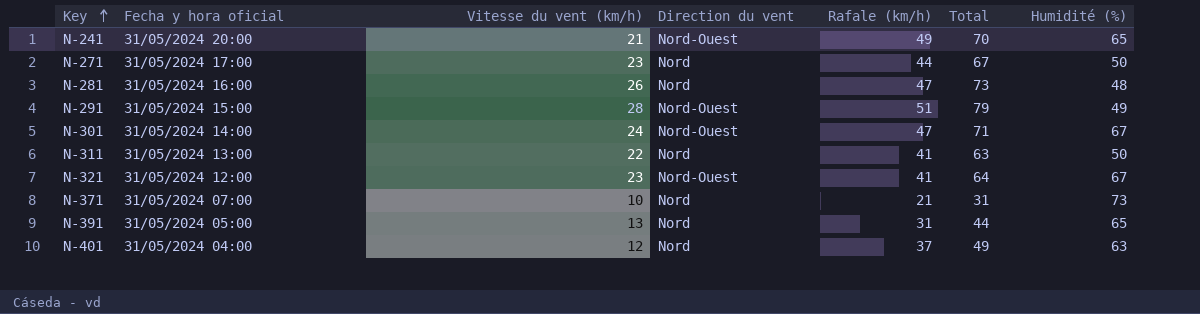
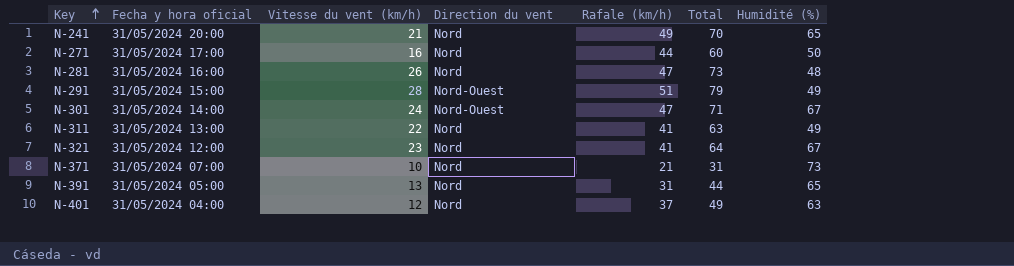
N-241 | Direction du vent: Nord-Ouest -> Nord
N-271 | Vitesse du vent (km/h): 23 -> 16
N-271 | Total: 67 -> 60
N-311 | Humidité (%): 50 -> 49
N-321 | Direction du vent: Nord-Ouest -> Nord

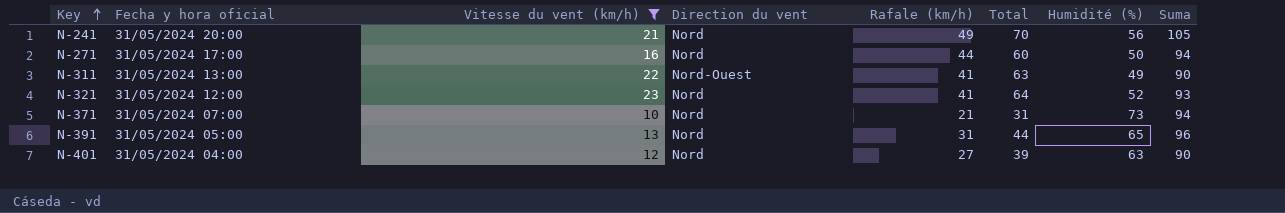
filter: none -> Vitesse du vent (km/h) <= 23
column Suma | formula: none -> [Rafale (km/h)] + [Humidité (%)]
N-241 | Humidité (%): 65 -> 56
N-311 | Direction du vent: Nord -> Nord-Ouest
N-321 | Humidité (%): 67 -> 52
N-401 | Rafale (km/h): 37 -> 27
N-401 | Total: 49 -> 39

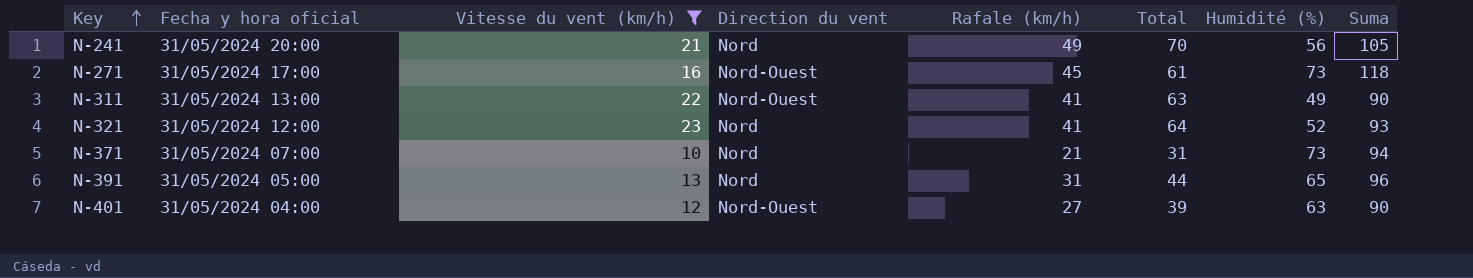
N-271 | Direction du vent: Nord -> Nord-Ouest
N-271 | Rafale (km/h): 44 -> 45
N-271 | Total: 60 -> 61
N-271 | Humidité (%): 50 -> 73
N-271 | Suma: 94 -> 118
N-401 | Direction du vent: Nord -> Nord-Ouest

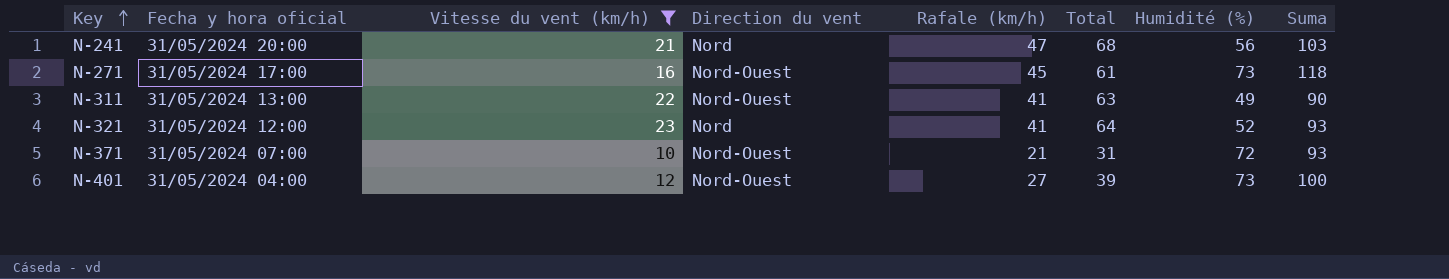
row N-391: 31/05/2024 05:00 | 13 | Nord | 31 | 44 | 65 | 96 -> none
N-241 | Rafale (km/h): 49 -> 47
N-241 | Total: 70 -> 68
N-241 | Suma: 105 -> 103
N-371 | Direction du vent: Nord -> Nord-Ouest
N-371 | Humidité (%): 73 -> 72
N-371 | Suma: 94 -> 93
N-401 | Humidité (%): 63 -> 73
N-401 | Suma: 90 -> 100

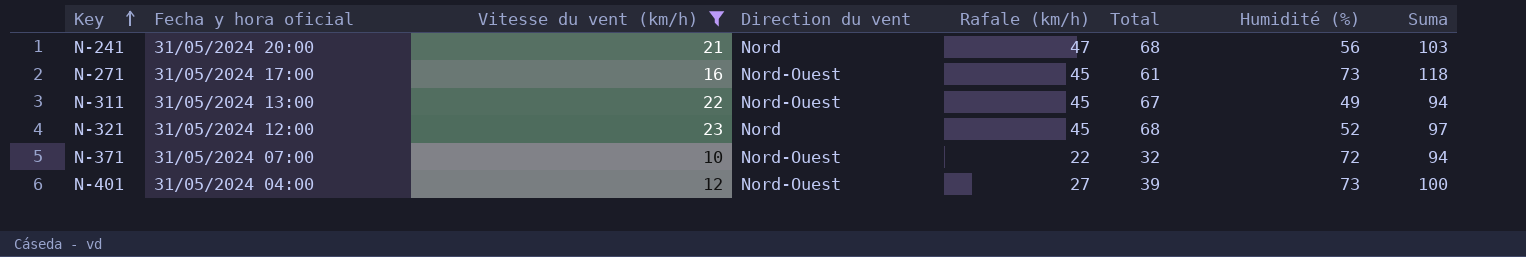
N-311 | Rafale (km/h): 41 -> 45
N-311 | Total: 63 -> 67
N-311 | Suma: 90 -> 94
N-321 | Rafale (km/h): 41 -> 45
N-321 | Total: 64 -> 68
N-321 | Suma: 93 -> 97
N-371 | Rafale (km/h): 21 -> 22
N-371 | Total: 31 -> 32
N-371 | Suma: 93 -> 94

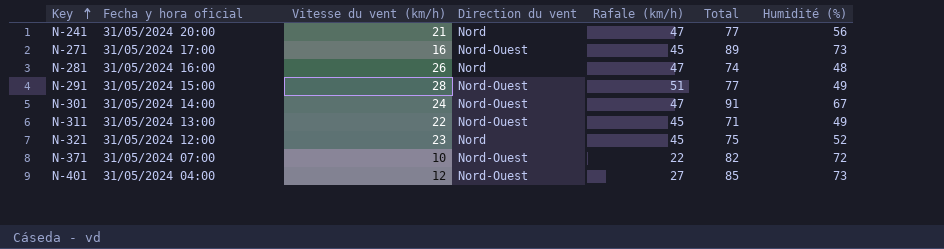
filter: Vitesse du vent (km/h) <= 23 -> none
column Suma | formula: [Rafale (km/h)] + [Humidité (%)] -> none
column Total | formula: [Vitesse du vent (km/h)] + [Rafale (km/h)] -> [Vitesse du vent (km/h)] + [Humidité (%)]

